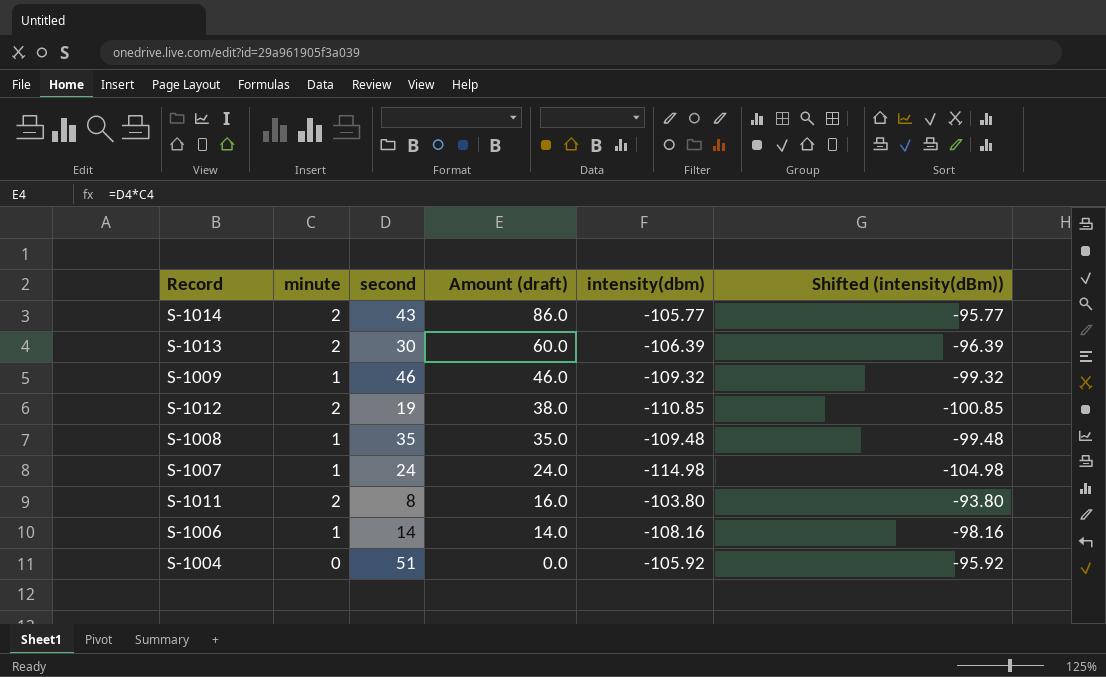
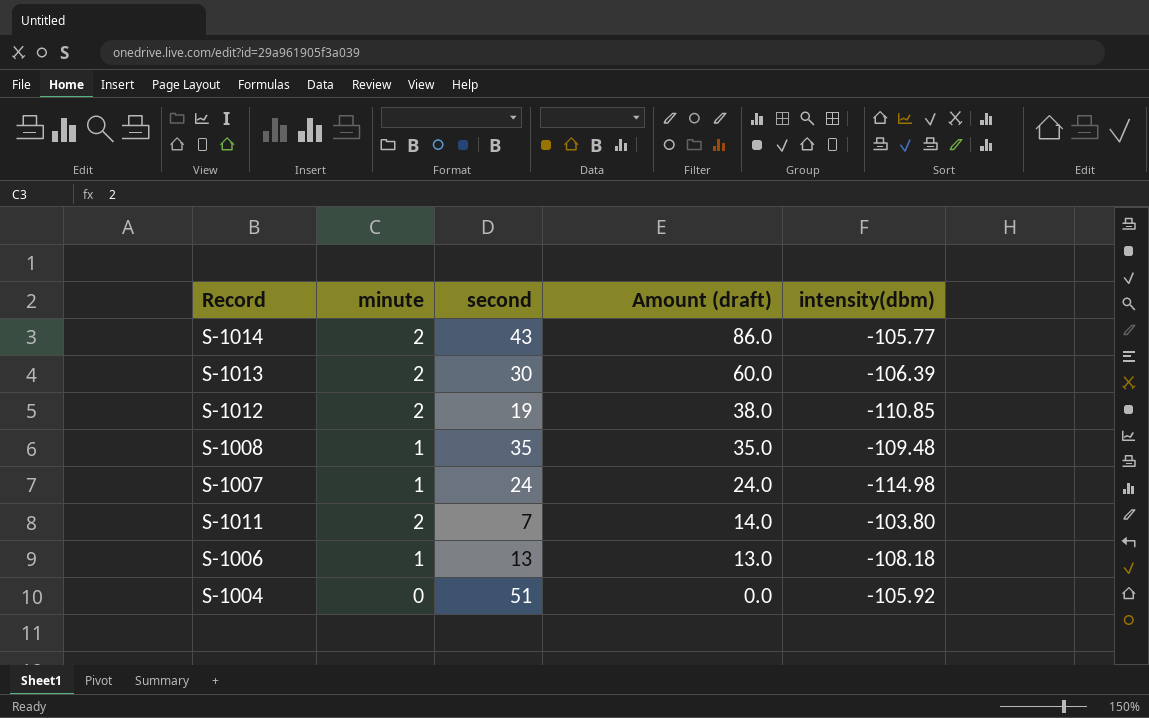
column Shifted (intensity(dBm)) | formula: [intensity(dbm)] + 10 -> none
row S-1009: 1 | 46 | 46.0 | -109.32 | -99.32 -> none
S-1011 | second: 8 -> 7
S-1011 | Amount (draft): 16.0 -> 14.0
S-1006 | second: 14 -> 13
S-1006 | Amount (draft): 14.0 -> 13.0
S-1006 | intensity(dbm): -108.16 -> -108.18

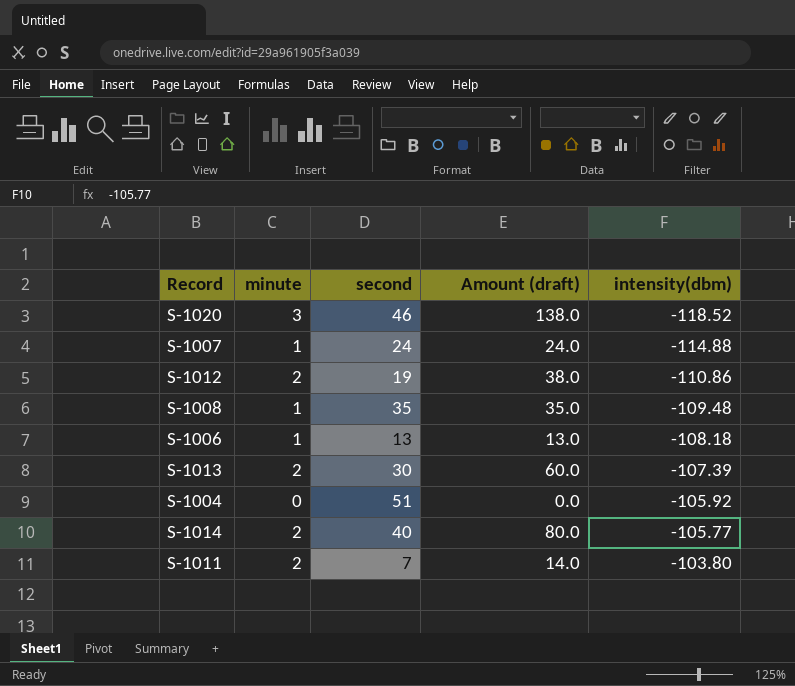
row order: Amount (draft) descending -> intensity(dbm) ascending
row S-1020: none -> 3 | 46 | 138.0 | -118.52
S-1007 | intensity(dbm): -114.98 -> -114.88
S-1012 | intensity(dbm): -110.85 -> -110.86
S-1013 | intensity(dbm): -106.39 -> -107.39
S-1014 | second: 43 -> 40
S-1014 | Amount (draft): 86.0 -> 80.0

